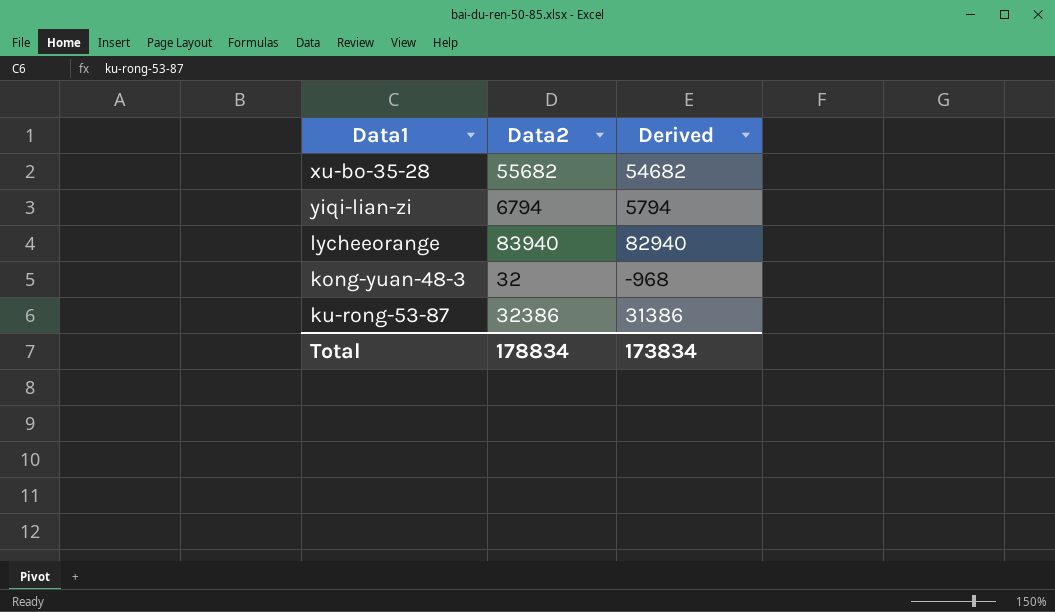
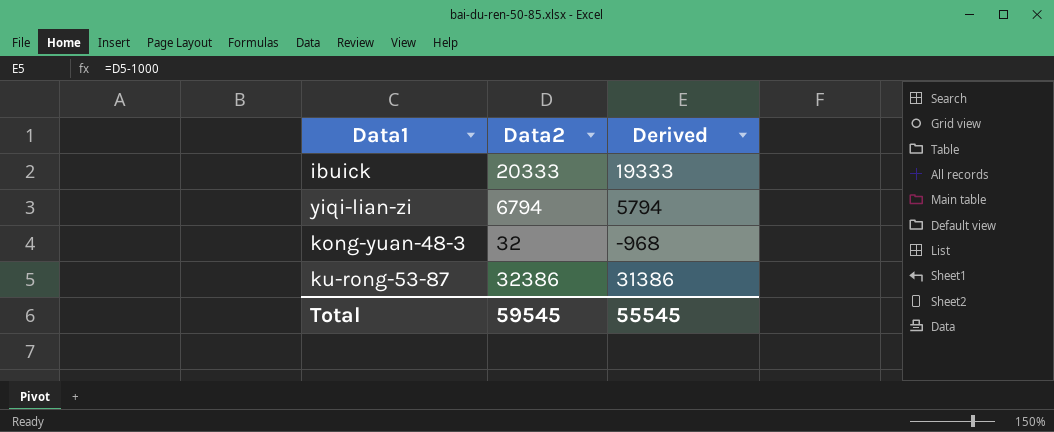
row xu-bo-35-28: 55682 | 54682 -> none
row lycheeorange: 83940 | 82940 -> none
row ibuick: none -> 20333 | 19333
Total | Data2: 178834 -> 59545
Total | Derived: 173834 -> 55545

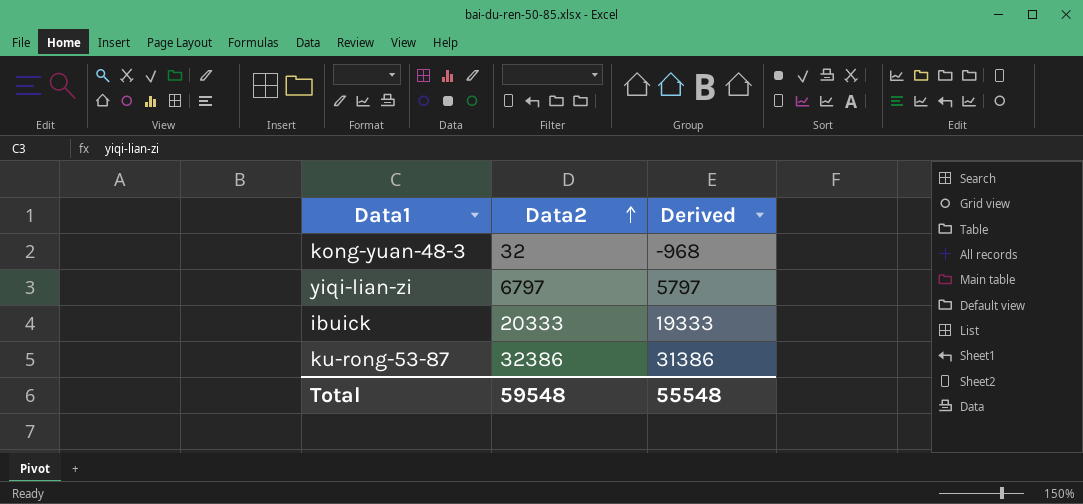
row order: none -> Data2 ascending
yiqi-lian-zi | Data2: 6794 -> 6797
yiqi-lian-zi | Derived: 5794 -> 5797
Total | Data2: 59545 -> 59548
Total | Derived: 55545 -> 55548

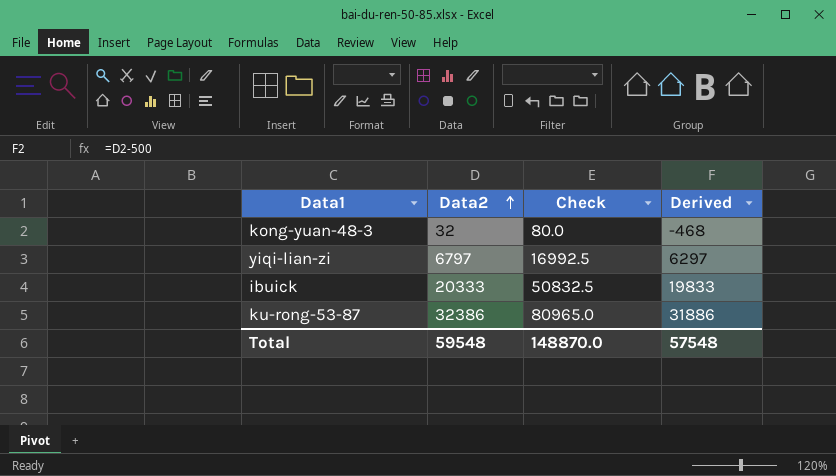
column Check | formula: none -> [Data2] * 2.5
column Derived | formula: [Data2] - 1000 -> [Data2] - 500
Total | Derived: 55548 -> 57548

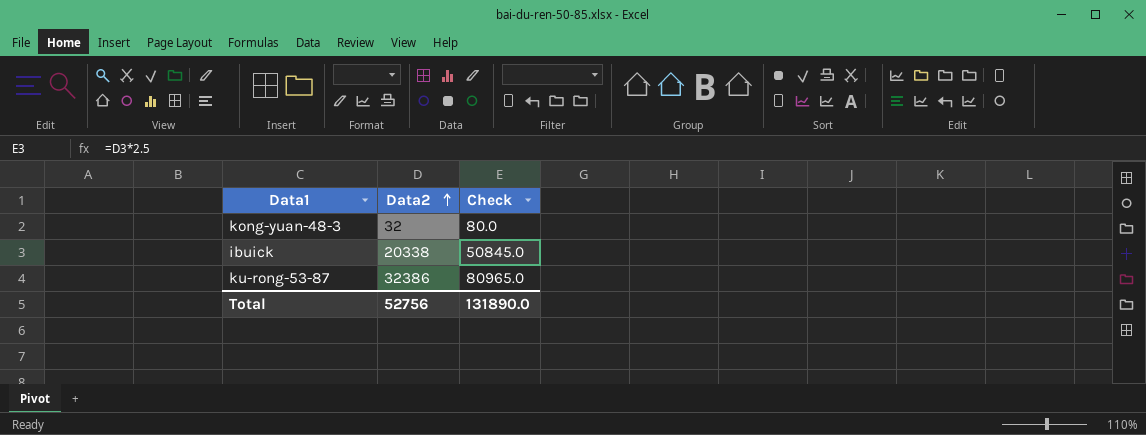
column Derived | formula: [Data2] - 500 -> none
row yiqi-lian-zi: 6797 | 16992.5 | 6297 -> none
ibuick | Data2: 20333 -> 20338
ibuick | Check: 50832.5 -> 50845.0
Total | Data2: 59548 -> 52756
Total | Check: 148870.0 -> 131890.0

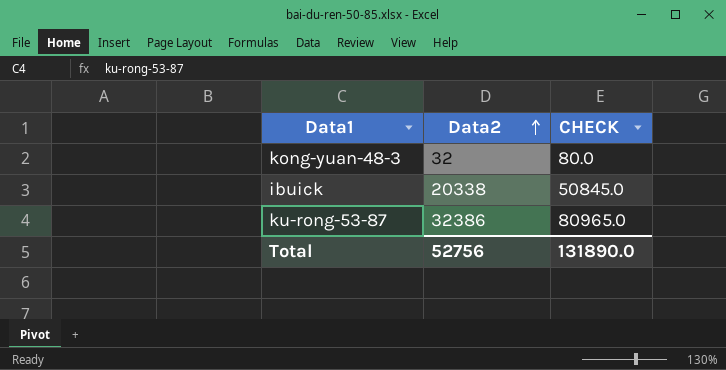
column name: Check -> CHECK

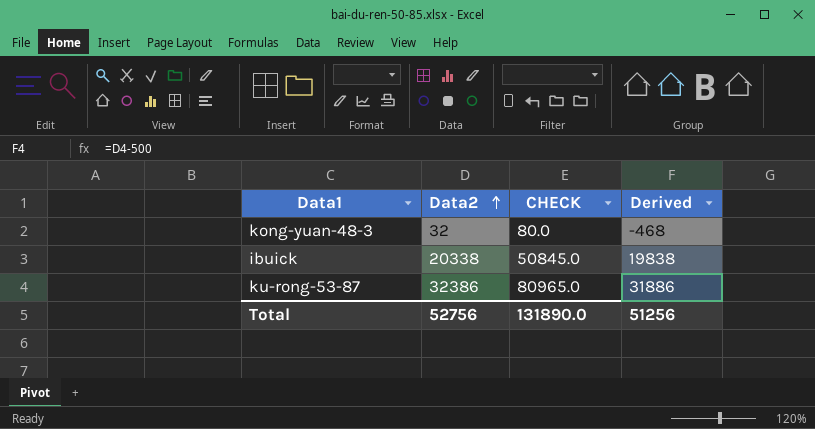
column Derived | formula: none -> [Data2] - 500

